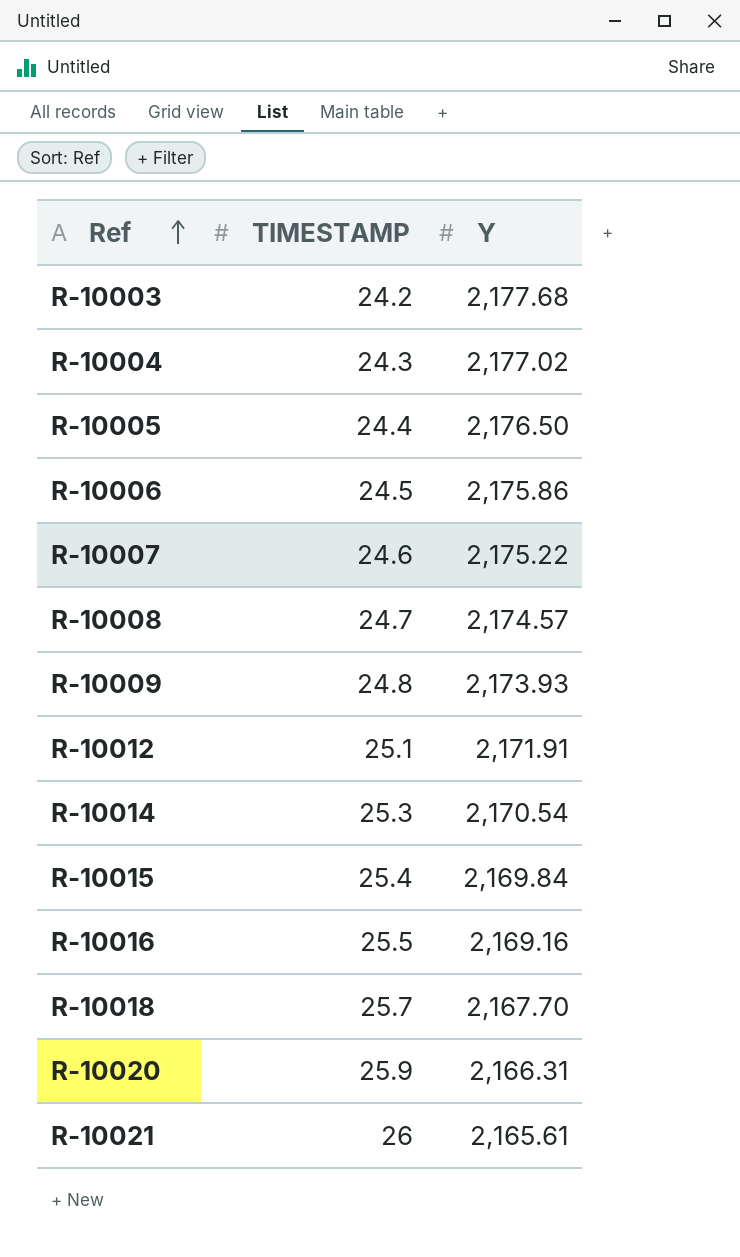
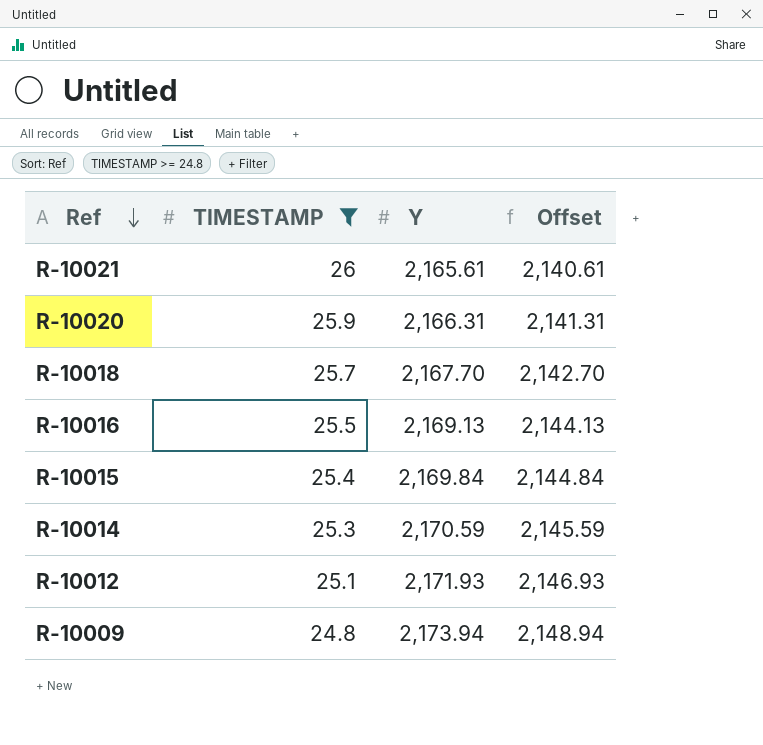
filter: none -> TIMESTAMP >= 24.8
row order: Ref ascending -> Ref descending
column Offset | formula: none -> [Y] - 25
R-10016 | Y: 2,169.16 -> 2,169.13
R-10014 | Y: 2,170.54 -> 2,170.59
R-10012 | Y: 2,171.91 -> 2,171.93
R-10009 | Y: 2,173.93 -> 2,173.94

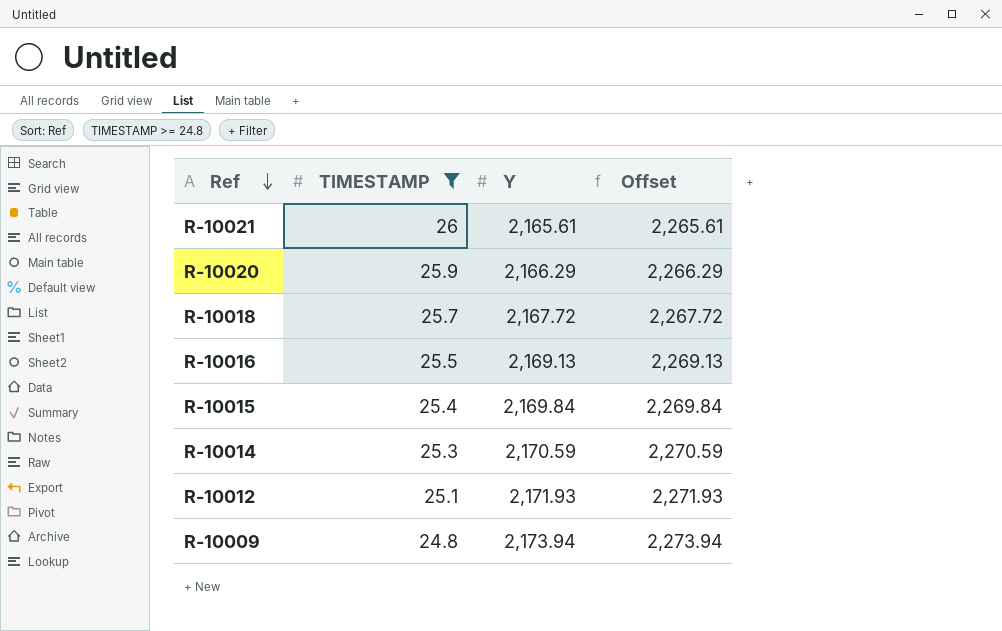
column Offset | formula: [Y] - 25 -> [Y] + 100
R-10020 | Y: 2,166.31 -> 2,166.29
R-10018 | Y: 2,167.70 -> 2,167.72

